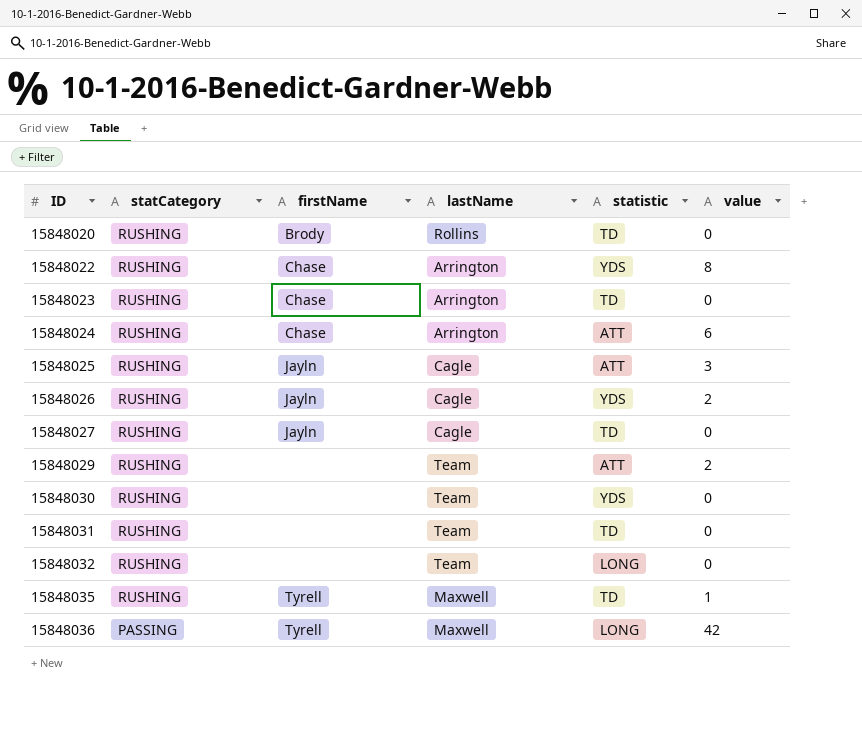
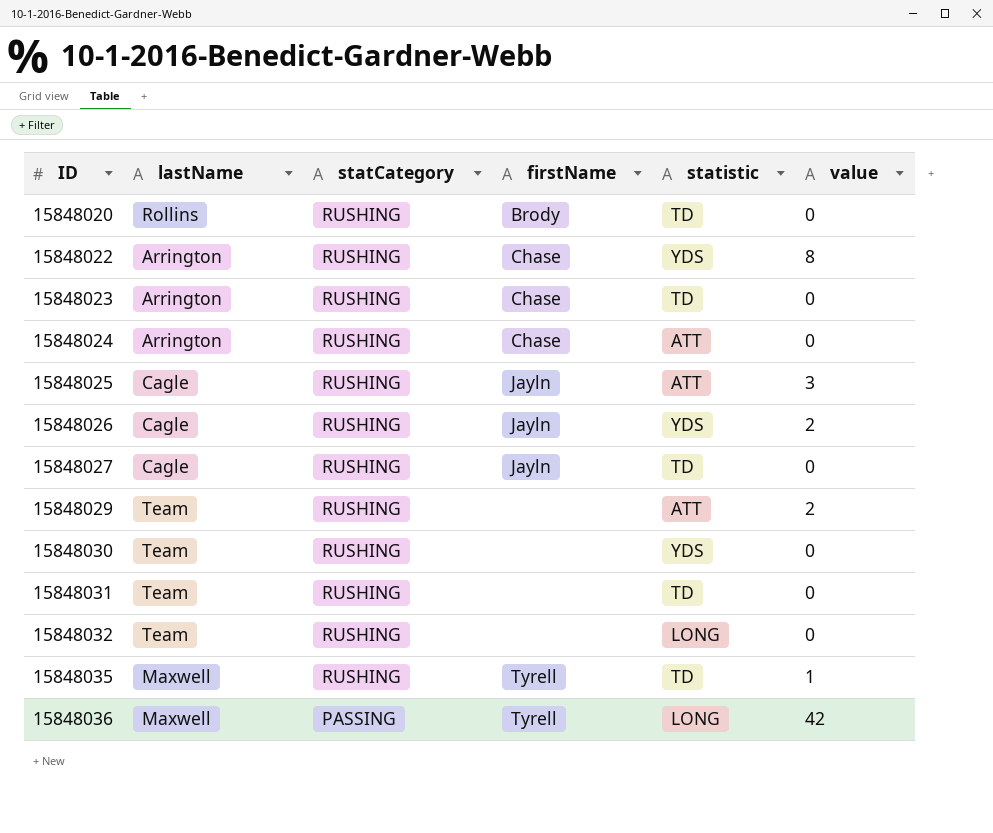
column lastName | position: 4 -> 2
15848024 | value: 6 -> 0

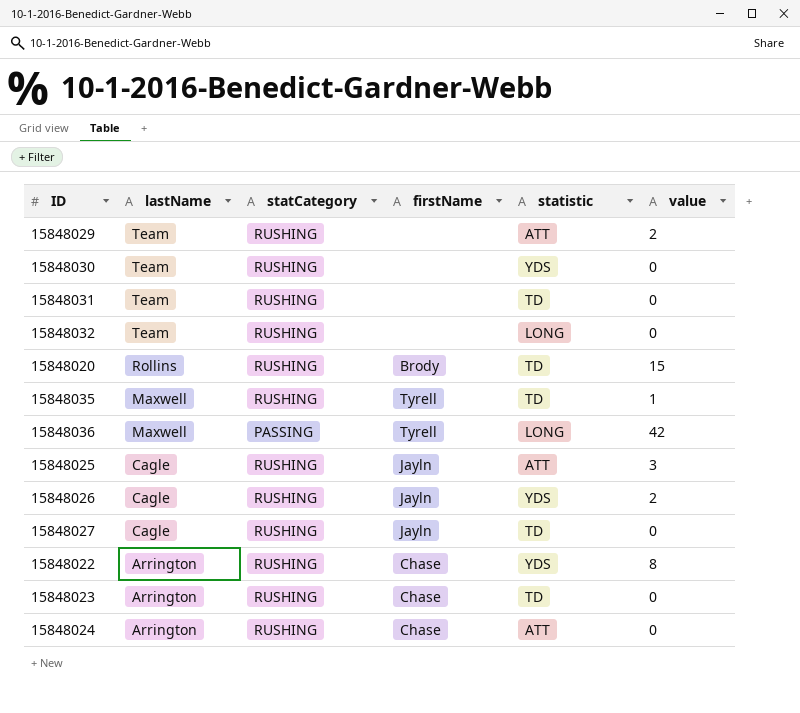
row order: ID ascending -> lastName descending
15848020 | value: 0 -> 15

